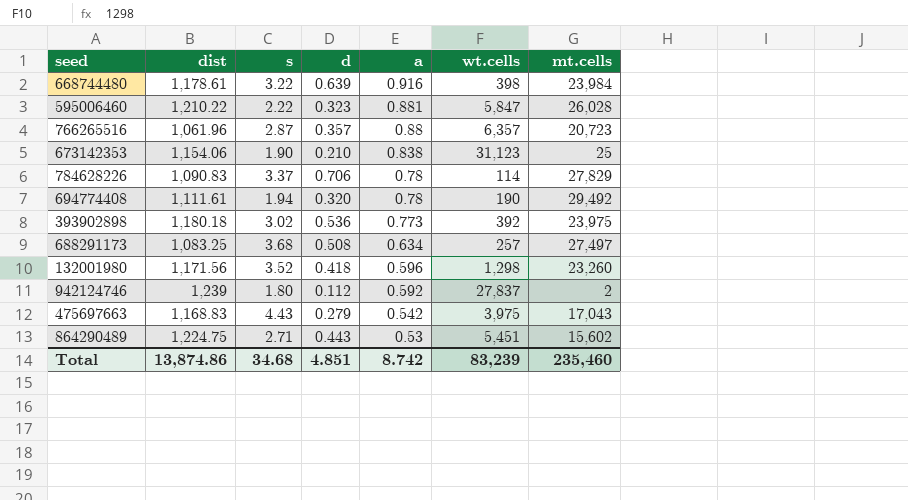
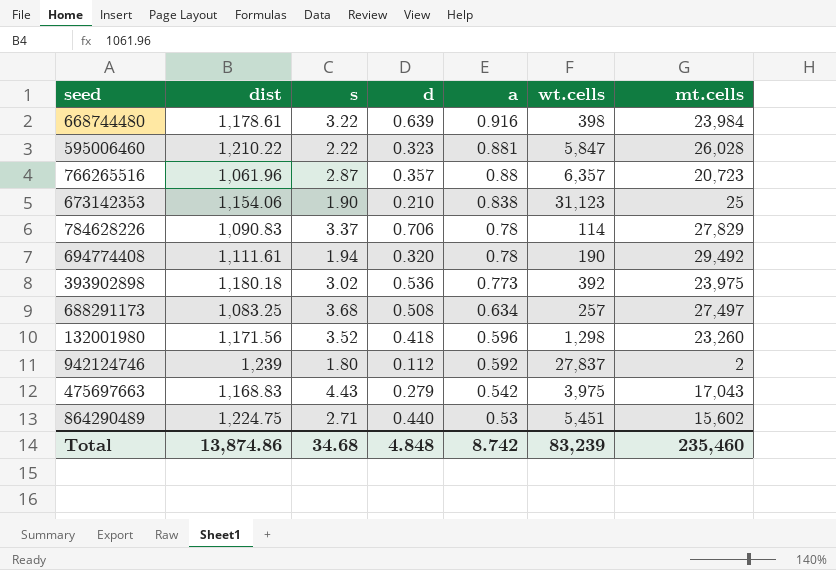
864290489 | d: 0.443 -> 0.440
Total | d: 4.851 -> 4.848

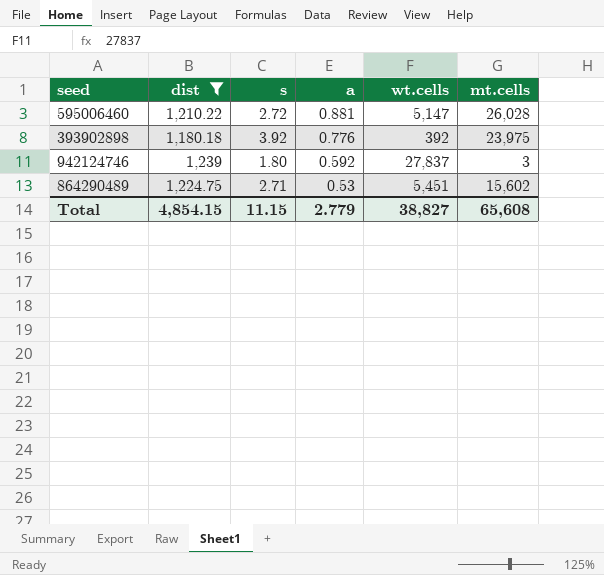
filter: none -> dist >= 1,180.18
column d | position: 4 -> none
595006460 | s: 2.22 -> 2.72
595006460 | wt.cells: 5,847 -> 5,147
393902898 | s: 3.02 -> 3.92
393902898 | a: 0.773 -> 0.776
942124746 | mt.cells: 2 -> 3
Total | dist: 13,874.86 -> 4,854.15
Total | s: 34.68 -> 11.15
Total | a: 8.742 -> 2.779
Total | wt.cells: 83,239 -> 38,827
Total | mt.cells: 235,460 -> 65,608

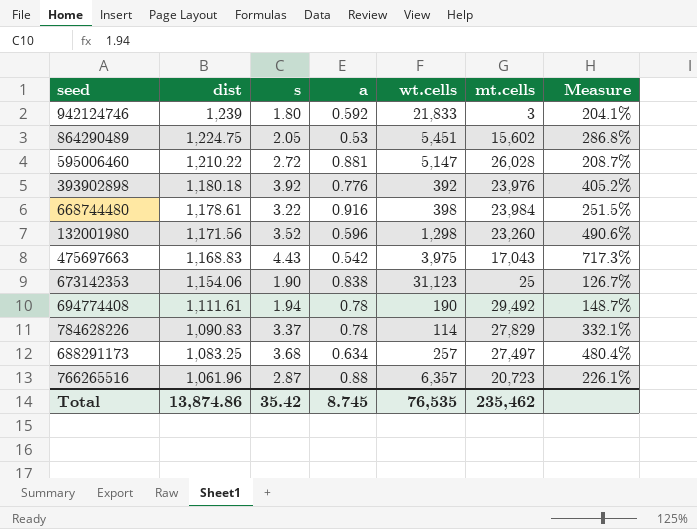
filter: dist >= 1,180.18 -> none
row order: a descending -> dist descending
column Measure | formula: none -> ([s] - [a]) / [a]
942124746 | wt.cells: 27,837 -> 21,833
864290489 | s: 2.71 -> 2.05
393902898 | mt.cells: 23,975 -> 23,976
Total | dist: 4,854.15 -> 13,874.86
Total | s: 11.15 -> 35.42
Total | a: 2.779 -> 8.745
Total | wt.cells: 38,827 -> 76,535
Total | mt.cells: 65,608 -> 235,462

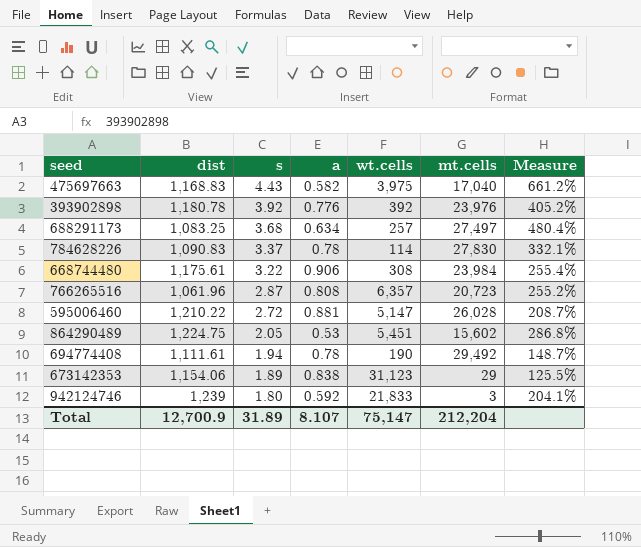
row order: dist descending -> s descending
row 132001980: 1,171.56 | 3.52 | 0.596 | 1,298 | 23,260 | 490.6% -> none
475697663 | a: 0.542 -> 0.582
475697663 | mt.cells: 17,043 -> 17,040
475697663 | Measure: 717.3% -> 661.2%
393902898 | dist: 1,180.18 -> 1,180.78
784628226 | mt.cells: 27,829 -> 27,830
668744480 | dist: 1,178.61 -> 1,175.61
668744480 | a: 0.916 -> 0.906
668744480 | wt.cells: 398 -> 308
668744480 | Measure: 251.5% -> 255.4%
766265516 | a: 0.88 -> 0.808
766265516 | Measure: 226.1% -> 255.2%
673142353 | s: 1.90 -> 1.89
673142353 | mt.cells: 25 -> 29
673142353 | Measure: 126.7% -> 125.5%
Total | dist: 13,874.86 -> 12,700.9
Total | s: 35.42 -> 31.89
Total | a: 8.745 -> 8.107
Total | wt.cells: 76,535 -> 75,147
Total | mt.cells: 235,462 -> 212,204

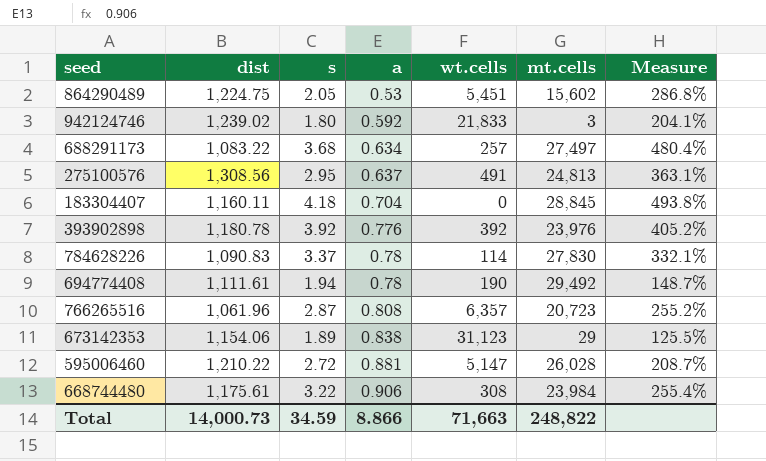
row order: s descending -> a ascending
row 475697663: 1,168.83 | 4.43 | 0.582 | 3,975 | 17,040 | 661.2% -> none
942124746 | dist: 1,239 -> 1,239.02
688291173 | dist: 1,083.25 -> 1,083.22
row 275100576: none -> 1,308.56 | 2.95 | 0.637 | 491 | 24,813 | 363.1%
row 183304407: none -> 1,160.11 | 4.18 | 0.704 | 0 | 28,845 | 493.8%
Total | dist: 12,700.9 -> 14,000.73
Total | s: 31.89 -> 34.59
Total | a: 8.107 -> 8.866
Total | wt.cells: 75,147 -> 71,663
Total | mt.cells: 212,204 -> 248,822

